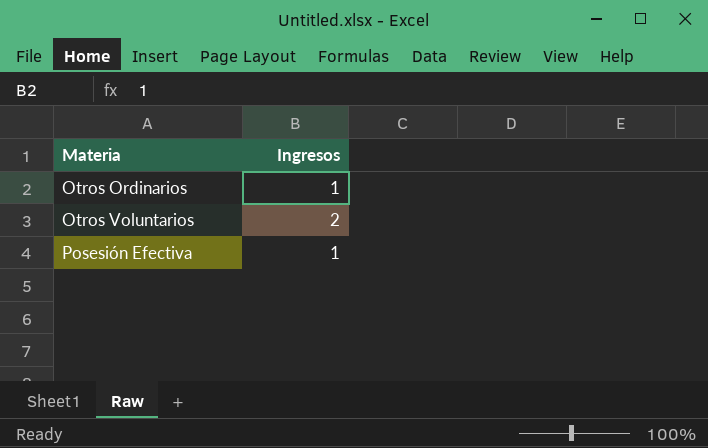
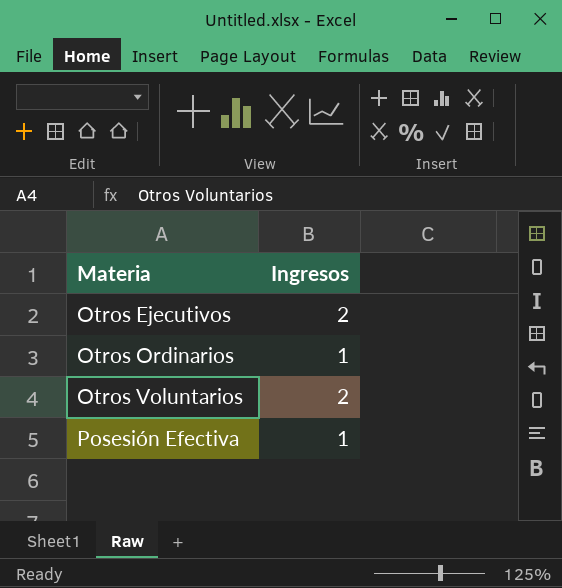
row Otros Ejecutivos: none -> 2

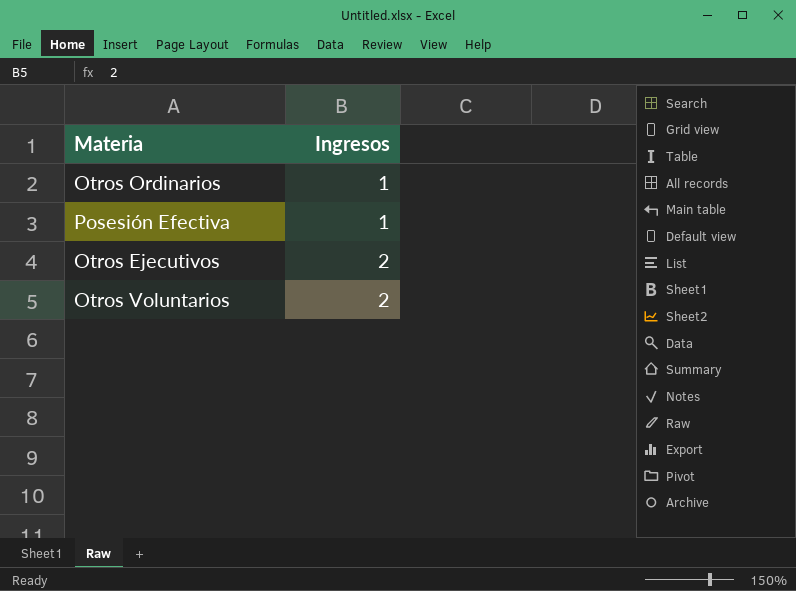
row order: Materia ascending -> Ingresos ascending

